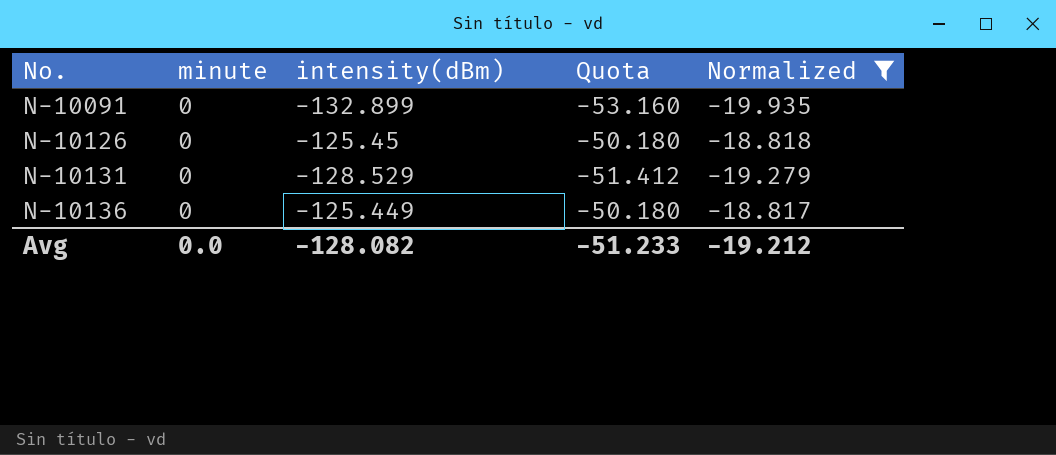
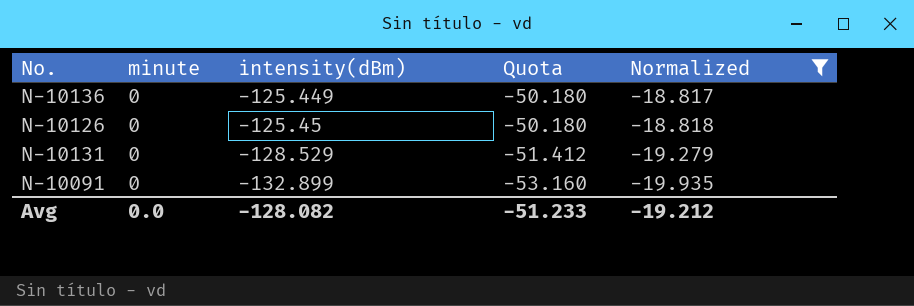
row order: No. ascending -> intensity(dBm) descending

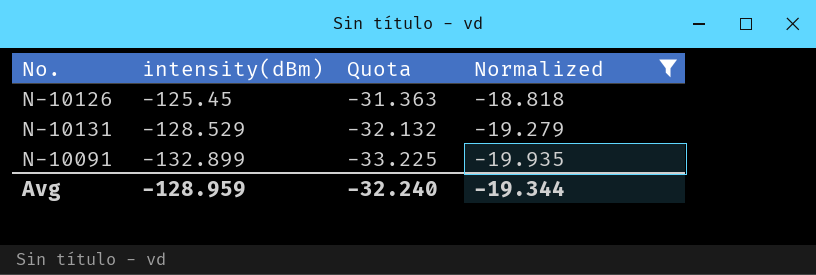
column minute | position: 2 -> none
column Quota | formula: [intensity(dBm)] * 0.4 -> [intensity(dBm)] * 0.25
row N-10136: 0 | -125.449 | -50.180 | -18.817 -> none
Avg | intensity(dBm): -128.082 -> -128.959
Avg | Quota: -51.233 -> -32.240
Avg | Normalized: -19.212 -> -19.344

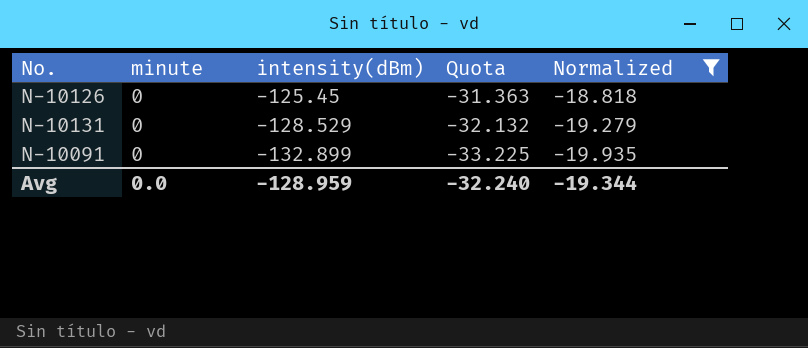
column minute | position: none -> 2

